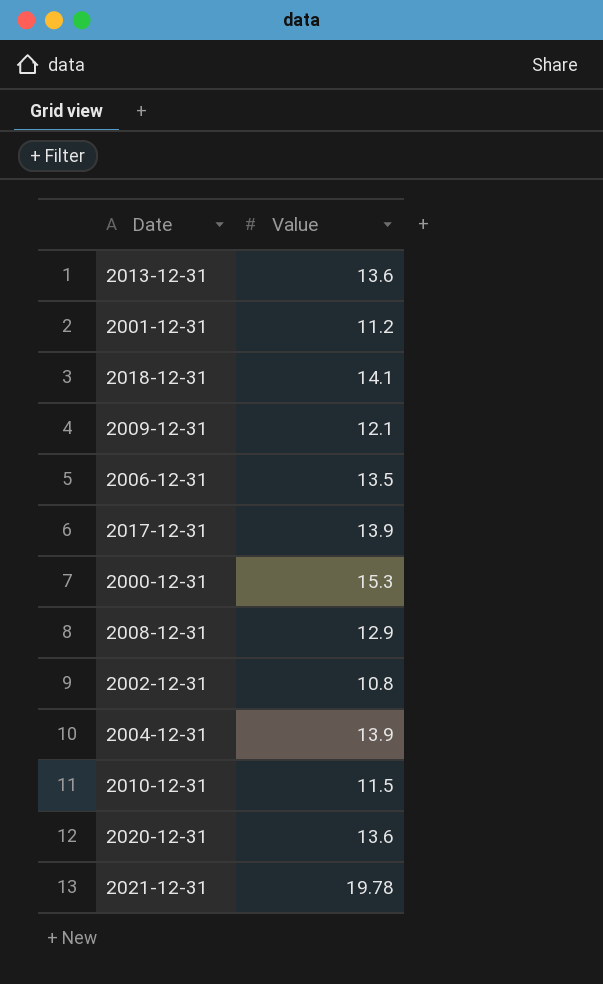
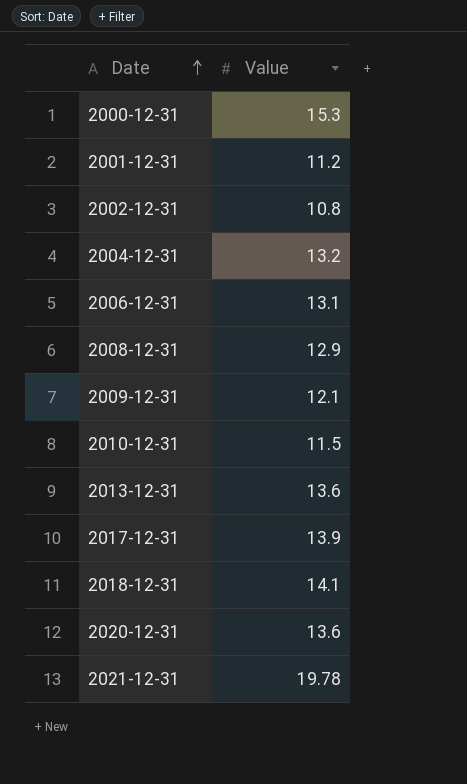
row order: none -> Date ascending
2004-12-31 | Value: 13.9 -> 13.2
2006-12-31 | Value: 13.5 -> 13.1

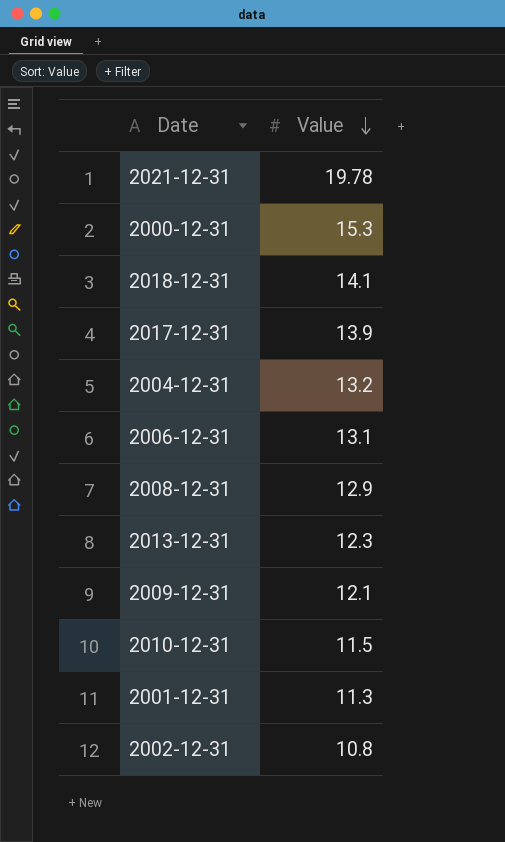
row order: Date ascending -> Value descending
row 2020-12-31: 13.6 -> none
2013-12-31 | Value: 13.6 -> 12.3
2001-12-31 | Value: 11.2 -> 11.3

